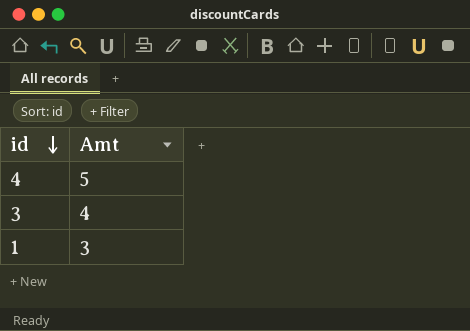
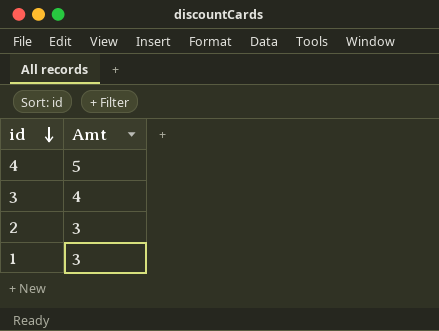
row 2: none -> 3

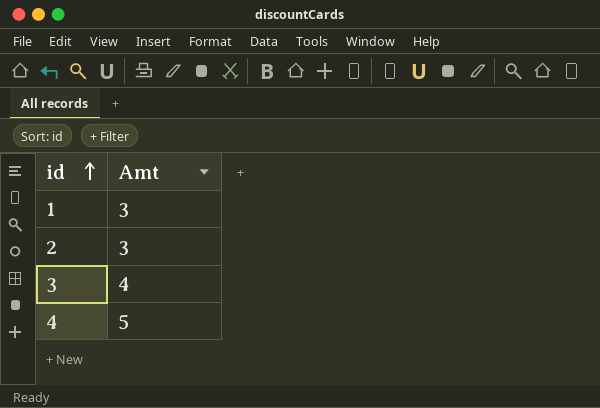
row order: id descending -> id ascending

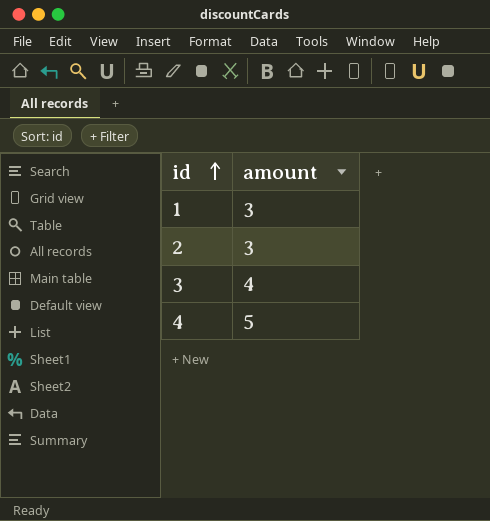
column name: Amt -> amount

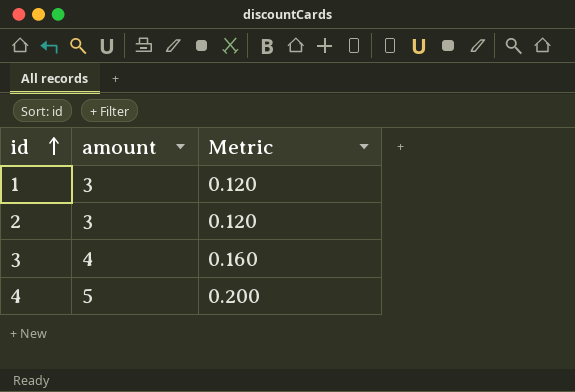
column Metric | formula: none -> [amount] * 0.04

